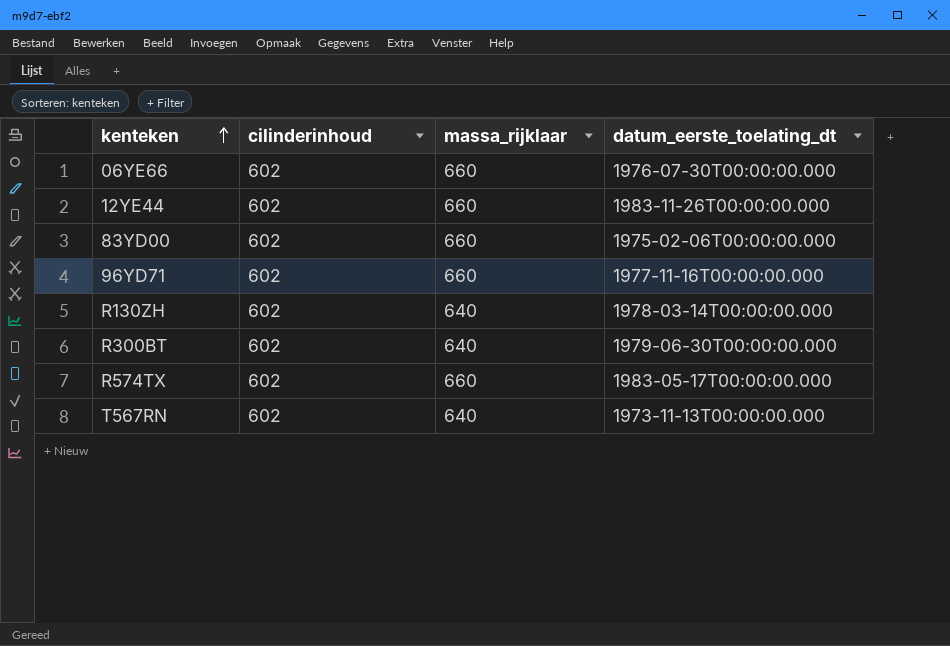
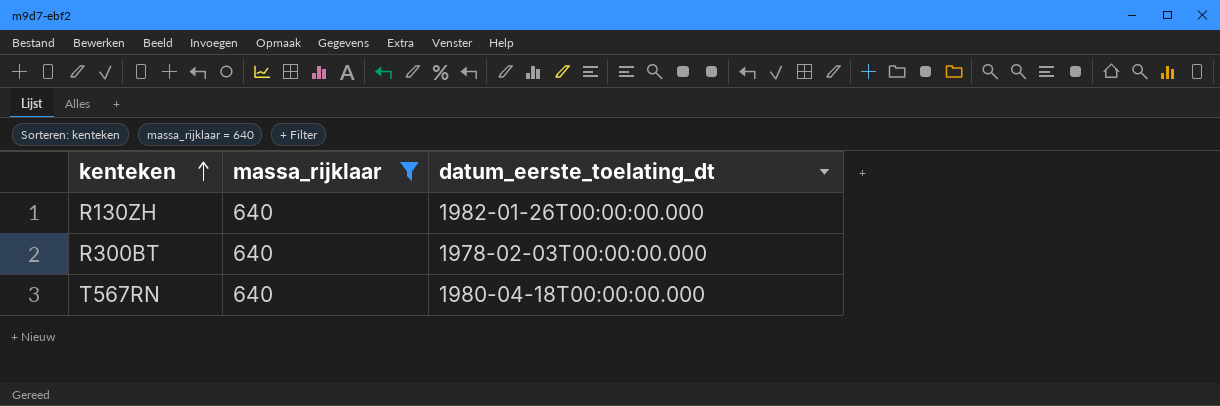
filter: none -> massa_rijklaar = 640
column cilinderinhoud | position: 2 -> none
R130ZH | datum_eerste_toelating_dt: 1978-03-14T00:00:00.000 -> 1982-01-26T00:00:00.000
R300BT | datum_eerste_toelating_dt: 1979-06-30T00:00:00.000 -> 1978-02-03T00:00:00.000
T567RN | datum_eerste_toelating_dt: 1973-11-13T00:00:00.000 -> 1980-04-18T00:00:00.000

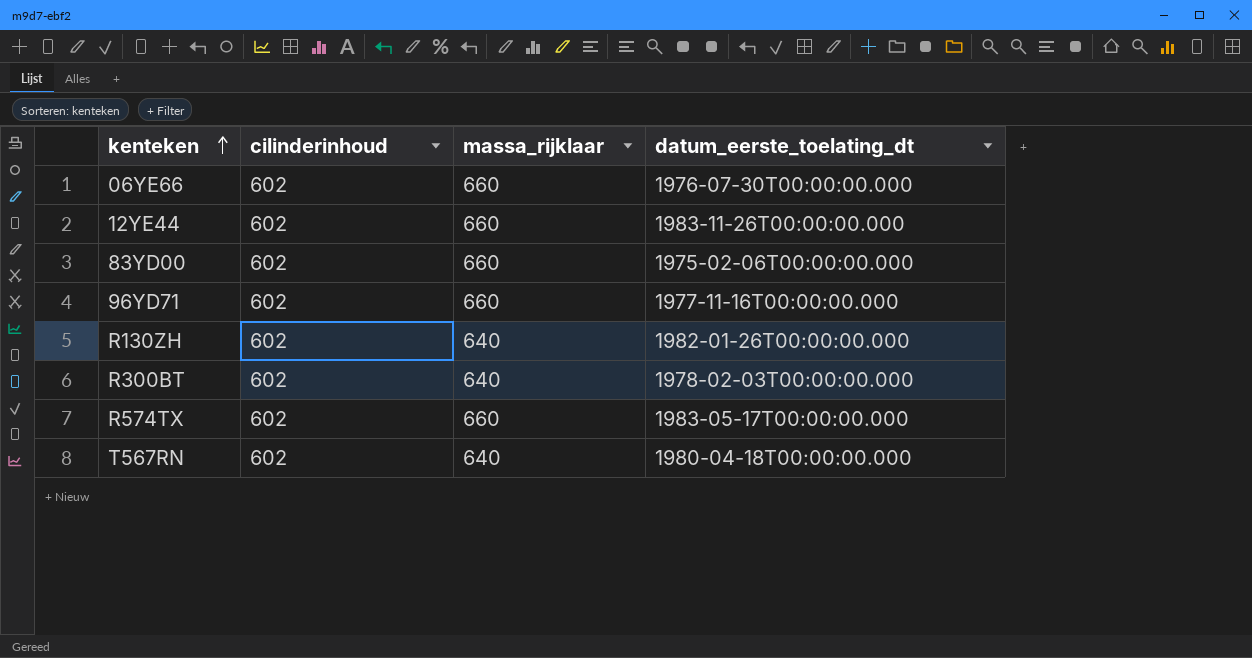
filter: massa_rijklaar = 640 -> none
column cilinderinhoud | position: none -> 2

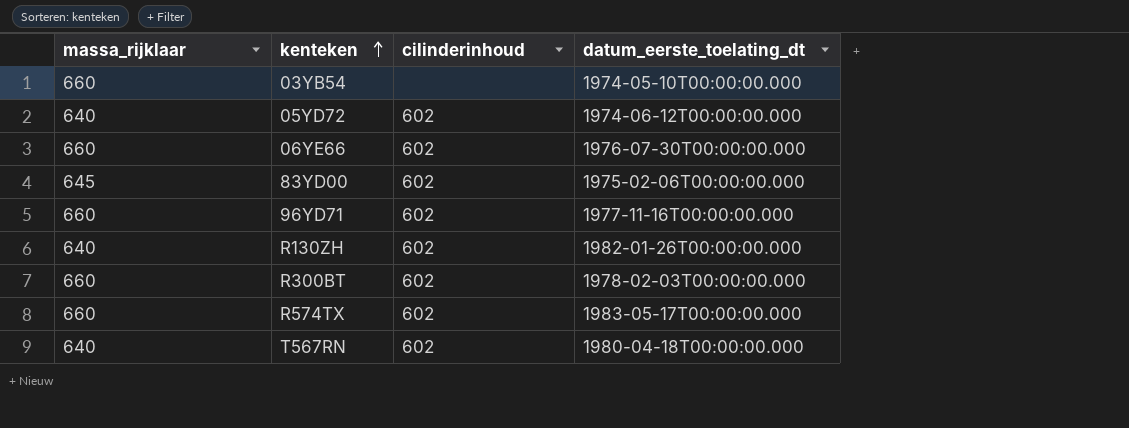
column massa_rijklaar | position: 3 -> 1
row 12YE44: 602 | 660 | 1983-11-26T00:00:00.000 -> none
row 03YB54: none -> 660 | none | 1974-05-10T00:00:00.000
row 05YD72: none -> 640 | 602 | 1974-06-12T00:00:00.000
83YD00 | massa_rijklaar: 660 -> 645
R300BT | massa_rijklaar: 640 -> 660

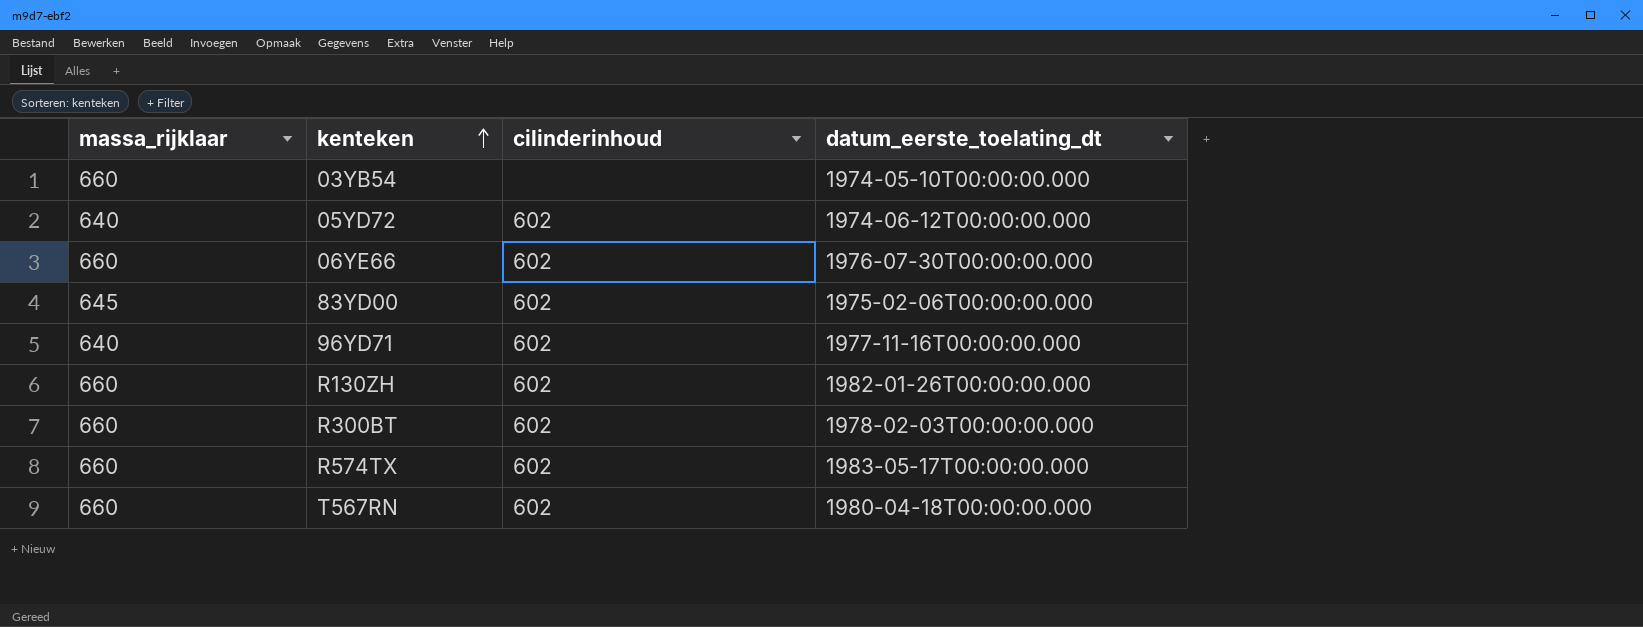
96YD71 | massa_rijklaar: 660 -> 640
R130ZH | massa_rijklaar: 640 -> 660
T567RN | massa_rijklaar: 640 -> 660

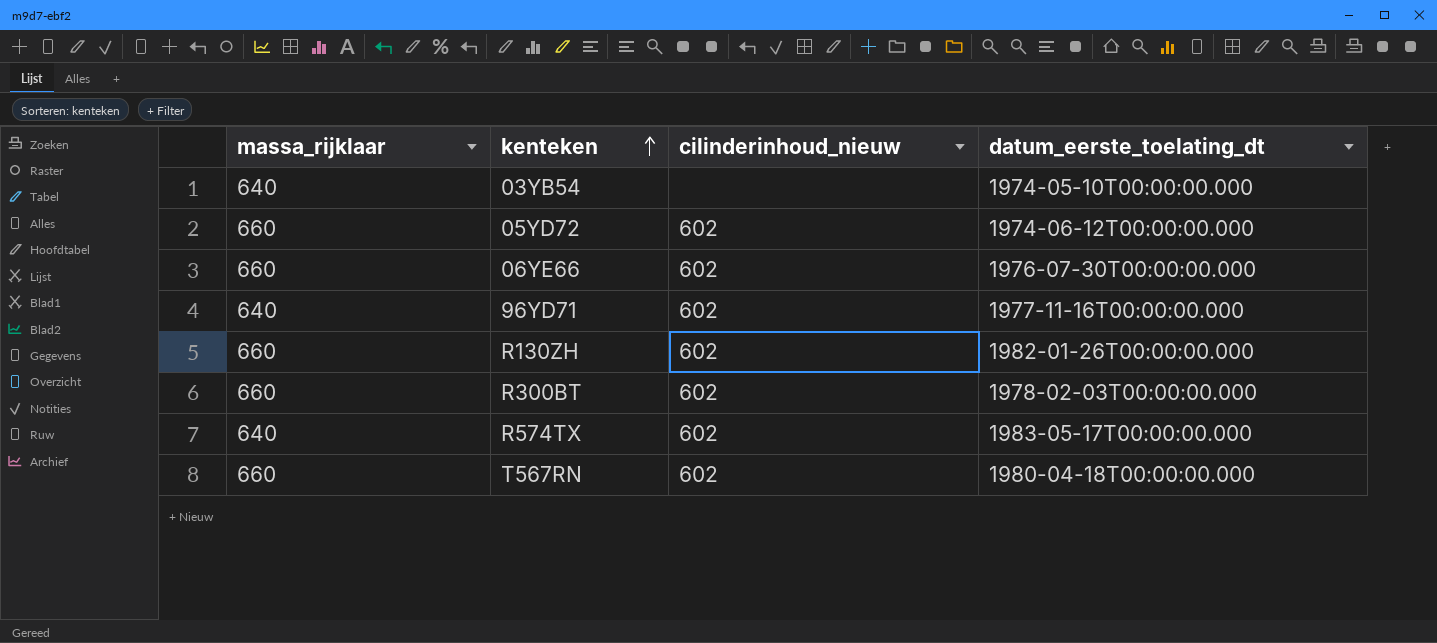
column name: cilinderinhoud -> cilinderinhoud_nieuw
row 83YD00: 645 | 602 | 1975-02-06T00:00:00.000 -> none
03YB54 | massa_rijklaar: 660 -> 640
05YD72 | massa_rijklaar: 640 -> 660
R574TX | massa_rijklaar: 660 -> 640

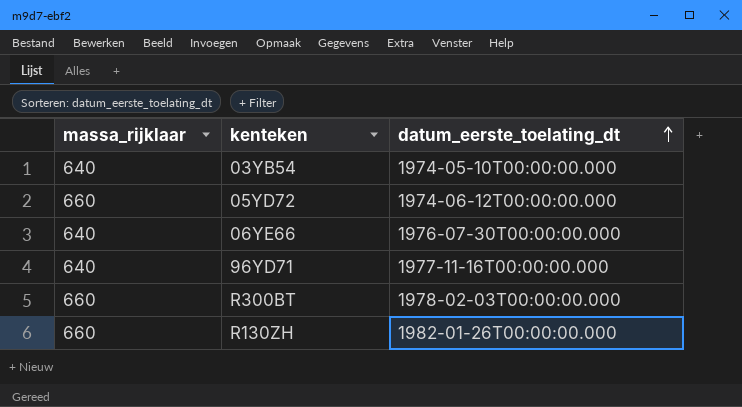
row order: kenteken ascending -> datum_eerste_toelating_dt ascending
column cilinderinhoud_nieuw | position: 3 -> none
row R574TX: 640 | 602 | 1983-05-17T00:00:00.000 -> none
row T567RN: 660 | 602 | 1980-04-18T00:00:00.000 -> none
06YE66 | massa_rijklaar: 660 -> 640

